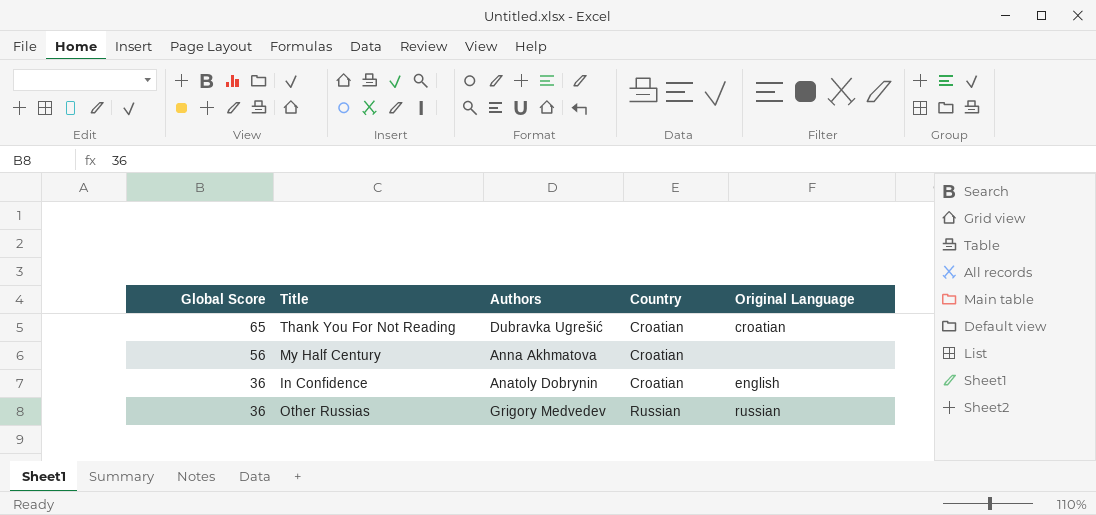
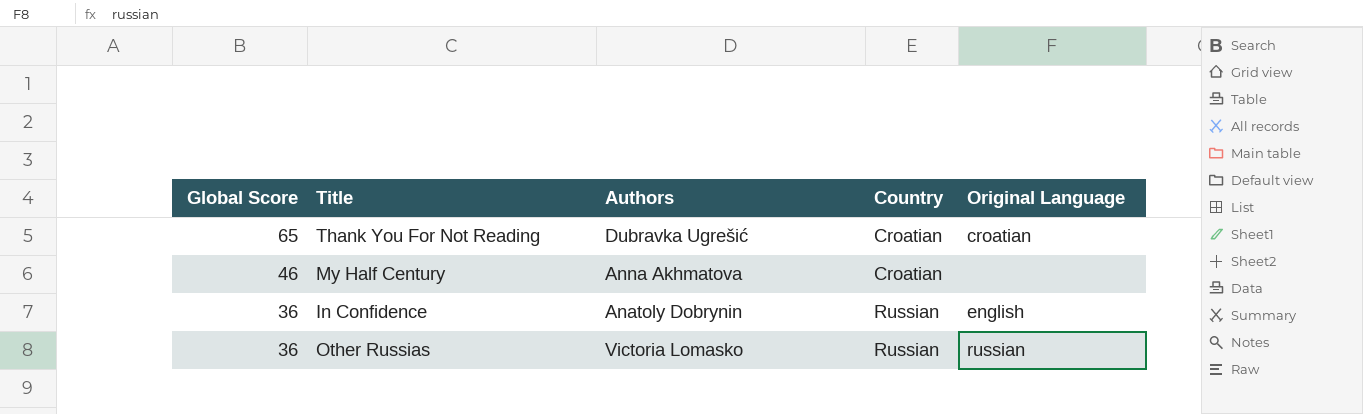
My Half Century | Global Score: 56 -> 46
In Confidence | Country: Croatian -> Russian
Other Russias | Authors: Grigory Medvedev -> Victoria Lomasko

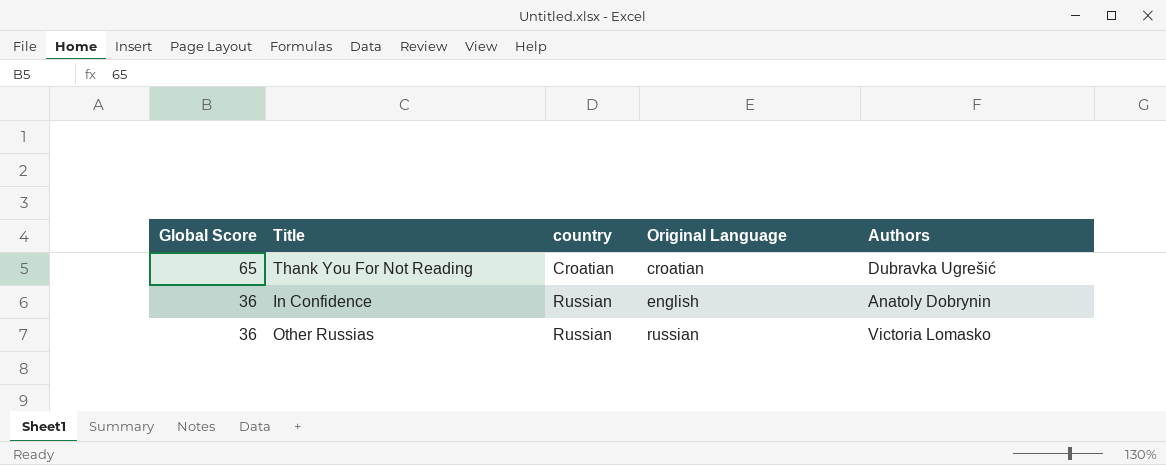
column name: Country -> country
column Authors | position: 3 -> 5
row My Half Century: 46 | Anna Akhmatova | Croatian | none -> none

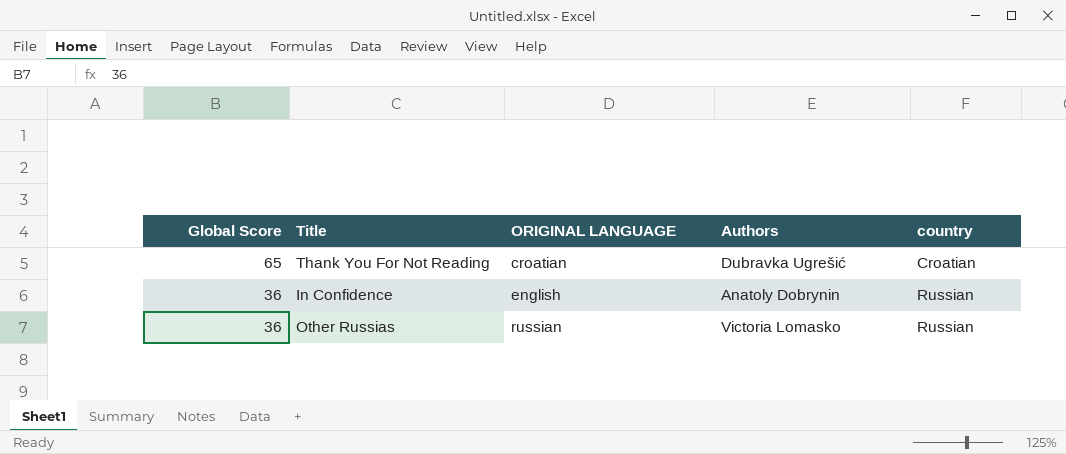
column name: Original Language -> ORIGINAL LANGUAGE
column country | position: 3 -> 5

